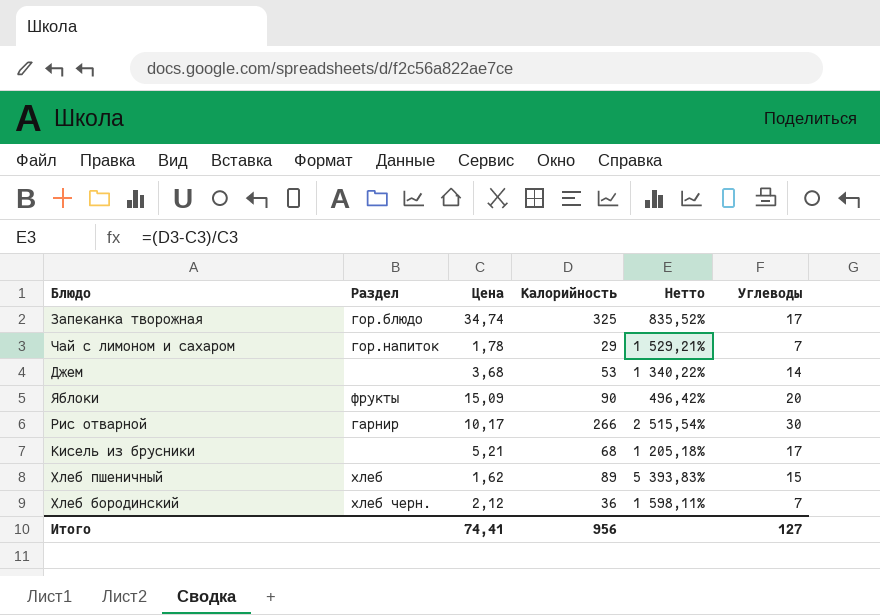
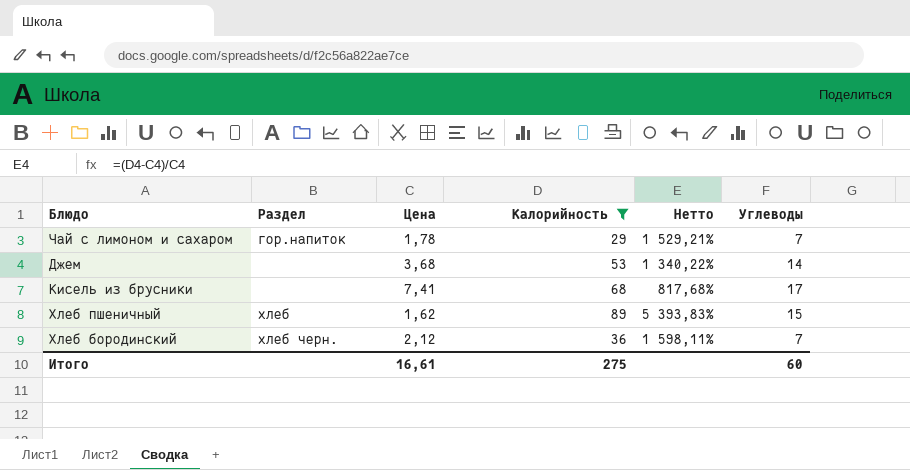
filter: none -> Калорийность <= 89
Кисель из брусники | Цена: 5,21 -> 7,41
Кисель из брусники | Нетто: 1 205,18% -> 817,68%
Итого | Цена: 74,41 -> 16,61
Итого | Калорийность: 956 -> 275
Итого | Углеводы: 127 -> 60

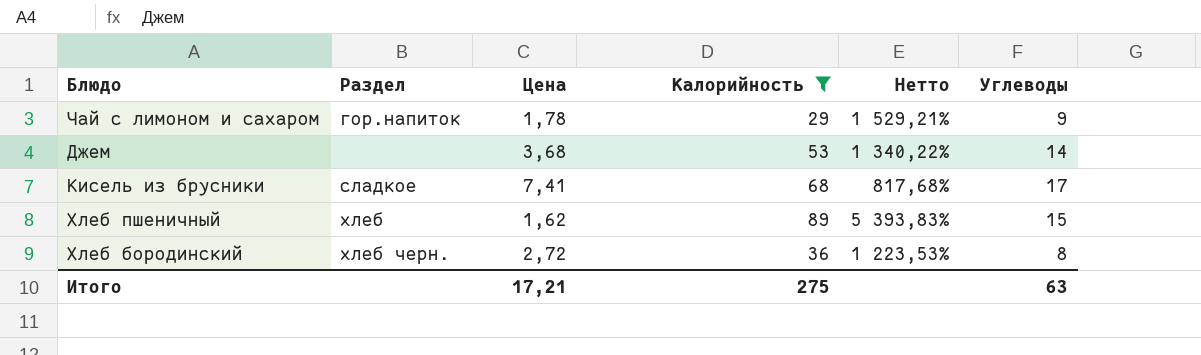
Чай с лимоном и сахаром | Углеводы: 7 -> 9
Кисель из брусники | Раздел: none -> сладкое
Хлеб бородинский | Цена: 2,12 -> 2,72
Хлеб бородинский | Нетто: 1 598,11% -> 1 223,53%
Хлеб бородинский | Углеводы: 7 -> 8
Итого | Цена: 16,61 -> 17,21
Итого | Углеводы: 60 -> 63

